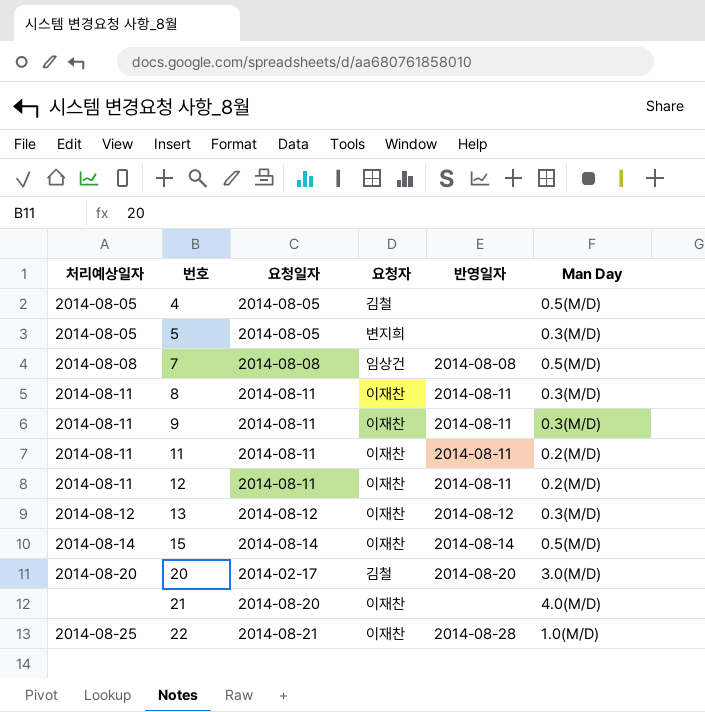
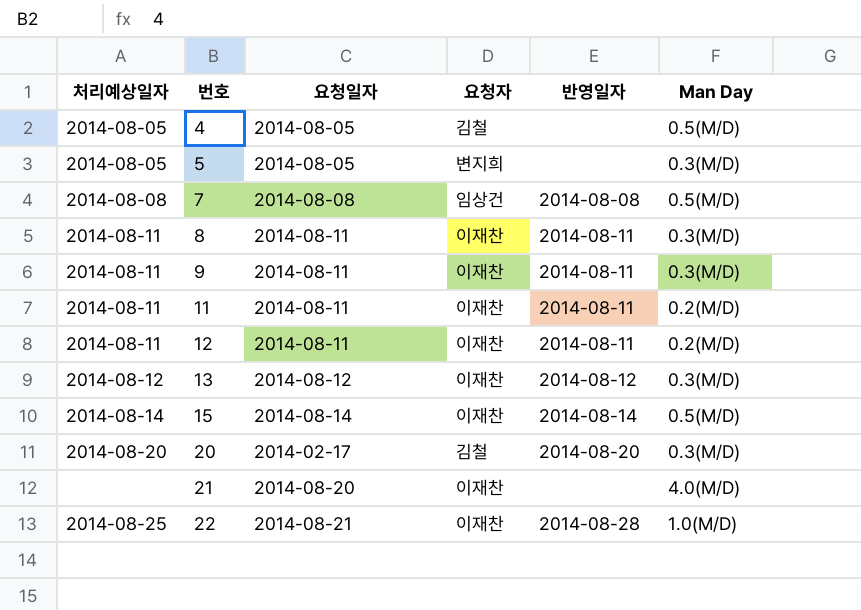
20 | Man Day: 3.0(M/D) -> 0.3(M/D)

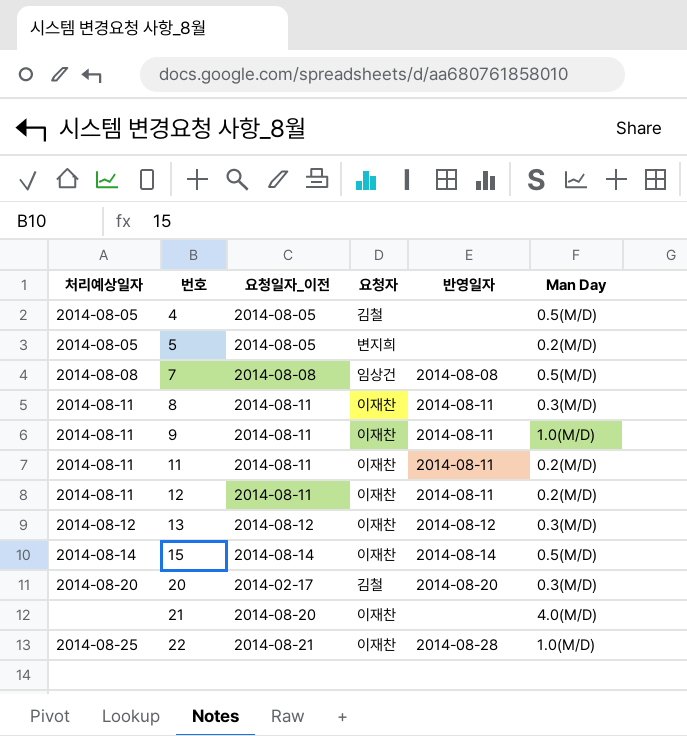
column name: 요청일자 -> 요청일자_이전
5 | Man Day: 0.3(M/D) -> 0.2(M/D)
9 | Man Day: 0.3(M/D) -> 1.0(M/D)

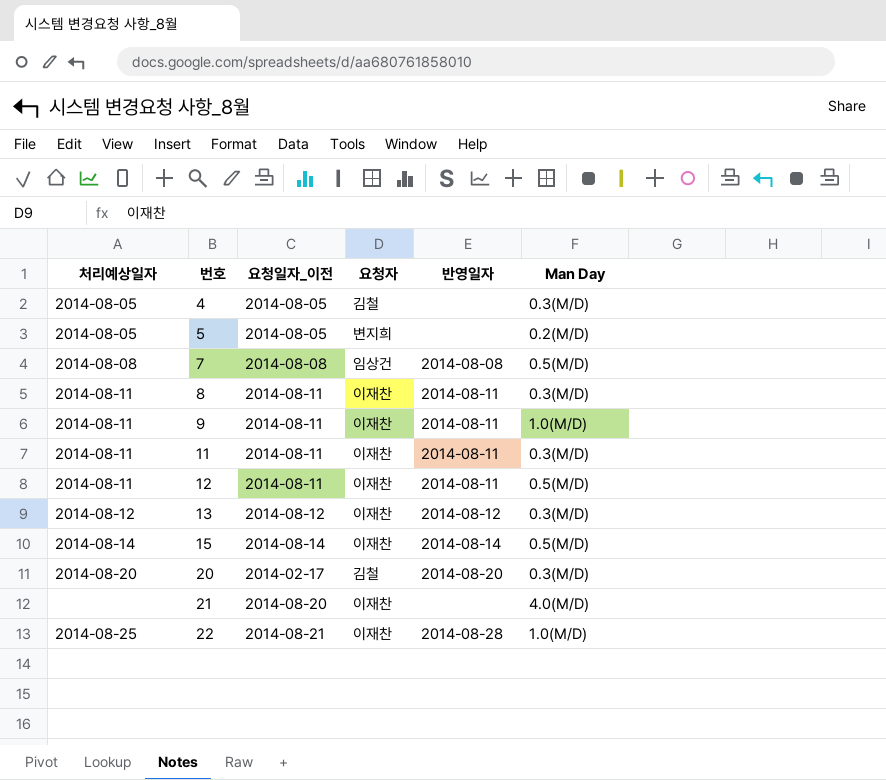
4 | Man Day: 0.5(M/D) -> 0.3(M/D)
11 | Man Day: 0.2(M/D) -> 0.3(M/D)
12 | Man Day: 0.2(M/D) -> 0.5(M/D)

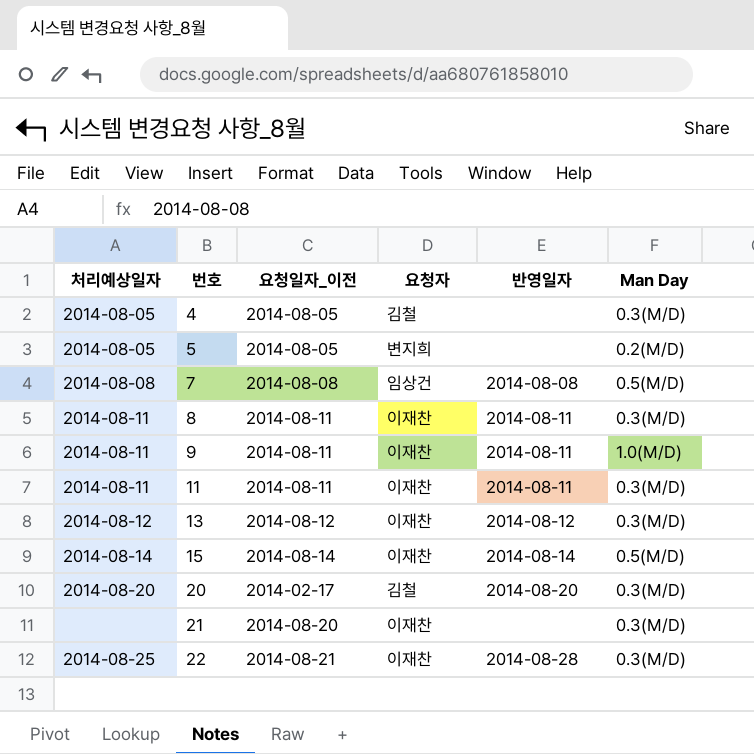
row 12: 2014-08-11 | 2014-08-11 | 이재찬 | 2014-08-11 | 0.5(M/D) -> none
21 | Man Day: 4.0(M/D) -> 0.3(M/D)
22 | Man Day: 1.0(M/D) -> 0.3(M/D)

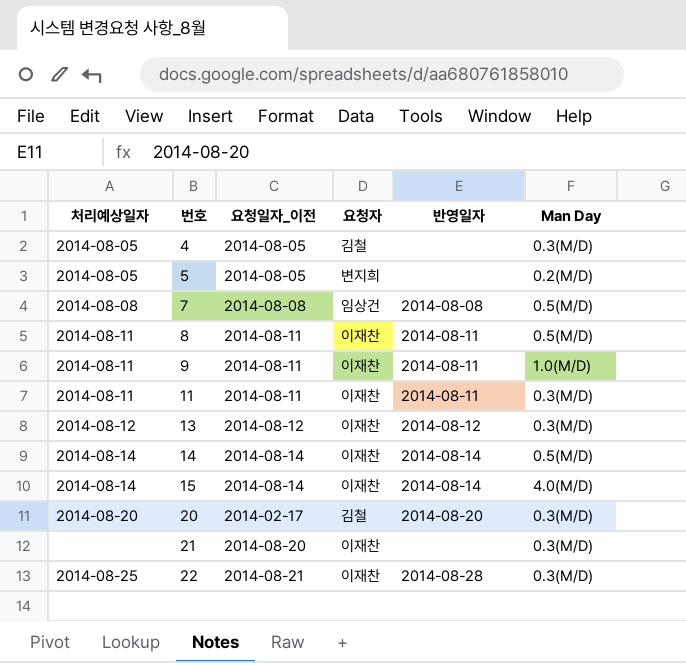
8 | Man Day: 0.3(M/D) -> 0.5(M/D)
row 14: none -> 2014-08-14 | 2014-08-14 | 이재찬 | 2014-08-14 | 0.5(M/D)
15 | Man Day: 0.5(M/D) -> 4.0(M/D)

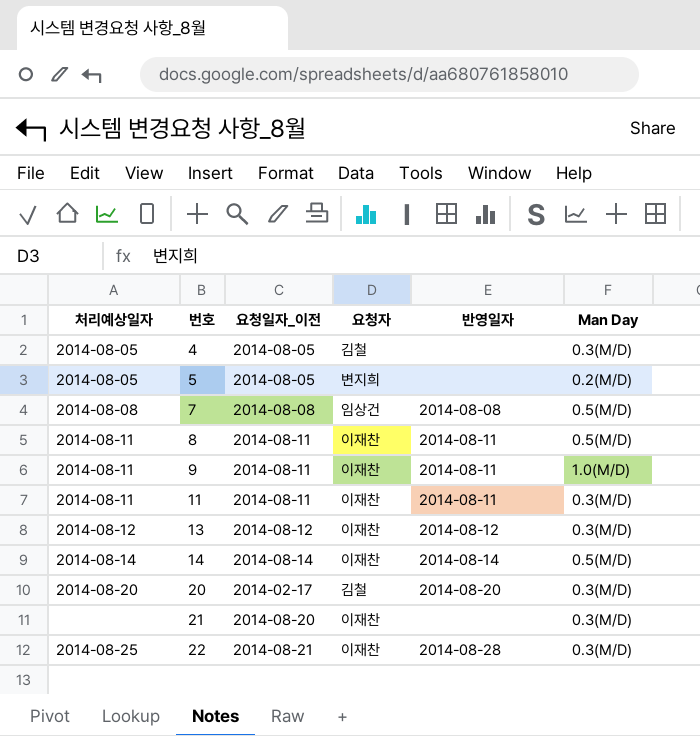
row 15: 2014-08-14 | 2014-08-14 | 이재찬 | 2014-08-14 | 4.0(M/D) -> none

